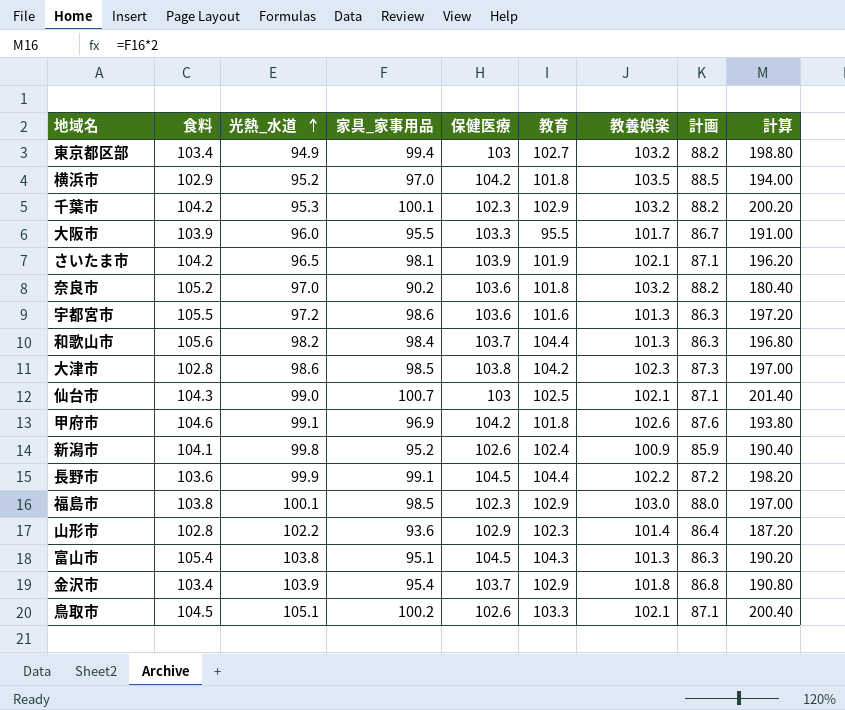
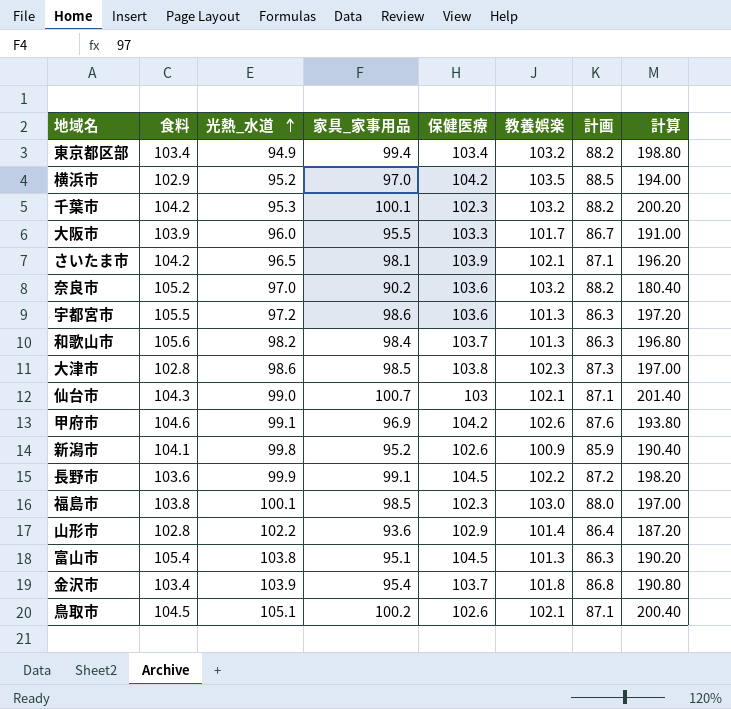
column 教育 | position: 6 -> none
東京都区部 | 保健医療: 103 -> 103.4

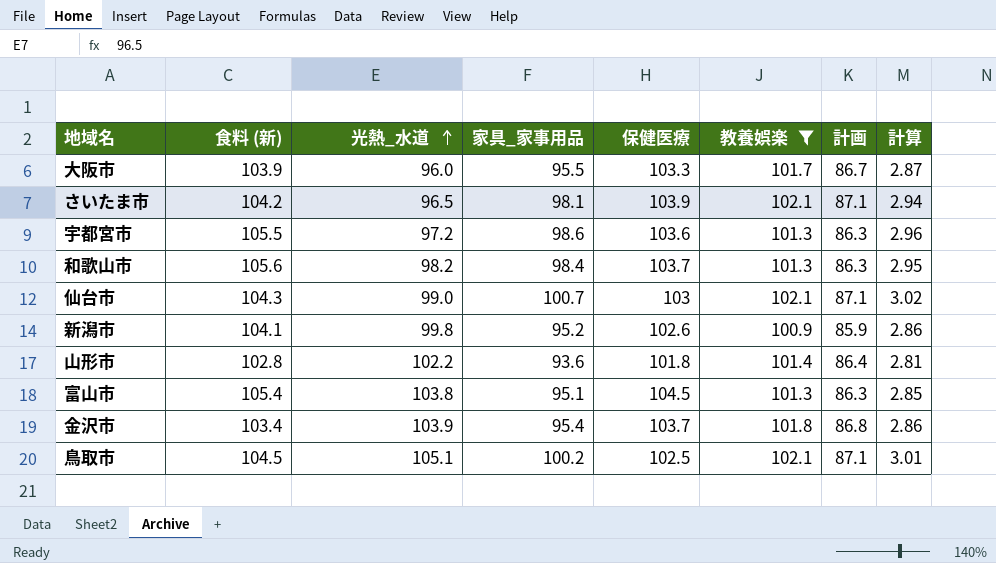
filter: none -> 教養娯楽 <= 102.1
column name: 食料 -> 食料 (新)
column 計算 | formula: [家具_家事用品] * 2 -> [家具_家事用品] * 0.03
山形市 | 保健医療: 102.9 -> 101.8
鳥取市 | 保健医療: 102.6 -> 102.5

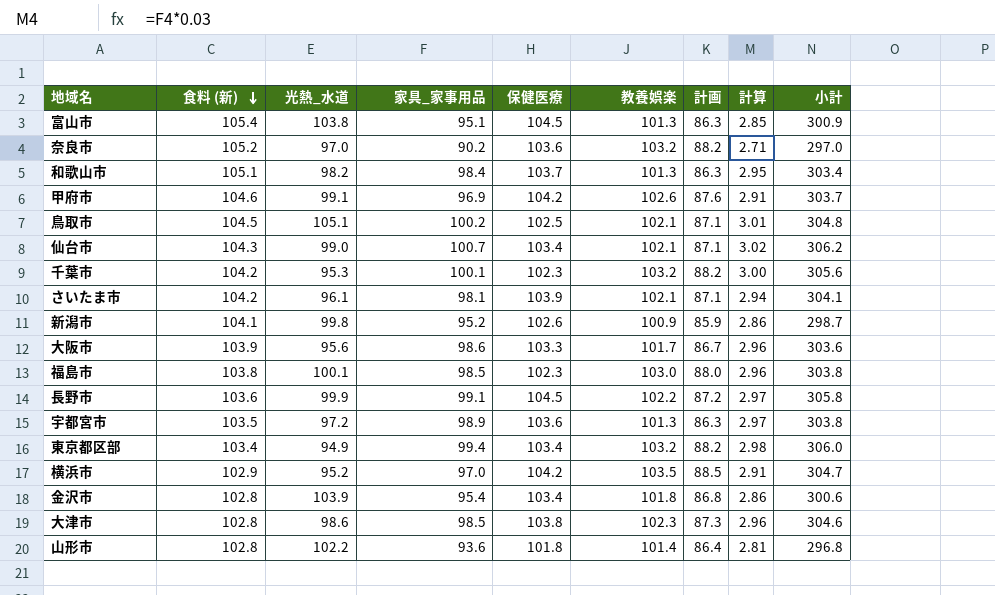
filter: 教養娯楽 <= 102.1 -> none
row order: 光熱_水道 ascending -> 食料 (新) descending
column 小計 | formula: none -> [家具_家事用品] + [保健医療] + [教養娯楽]
和歌山市 | 食料 (新): 105.6 -> 105.1
仙台市 | 保健医療: 103 -> 103.4
さいたま市 | 光熱_水道: 96.5 -> 96.1
大阪市 | 光熱_水道: 96.0 -> 95.6
大阪市 | 家具_家事用品: 95.5 -> 98.6
大阪市 | 計算: 2.87 -> 2.96
宇都宮市 | 食料 (新): 105.5 -> 103.5
宇都宮市 | 家具_家事用品: 98.6 -> 98.9
宇都宮市 | 計算: 2.96 -> 2.97
金沢市 | 食料 (新): 103.4 -> 102.8
金沢市 | 保健医療: 103.7 -> 103.4

